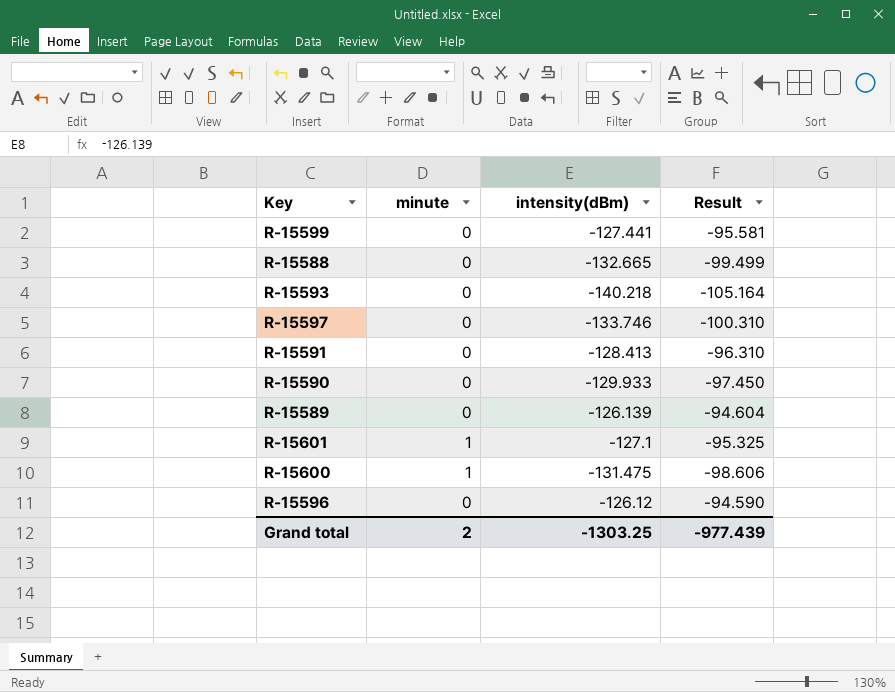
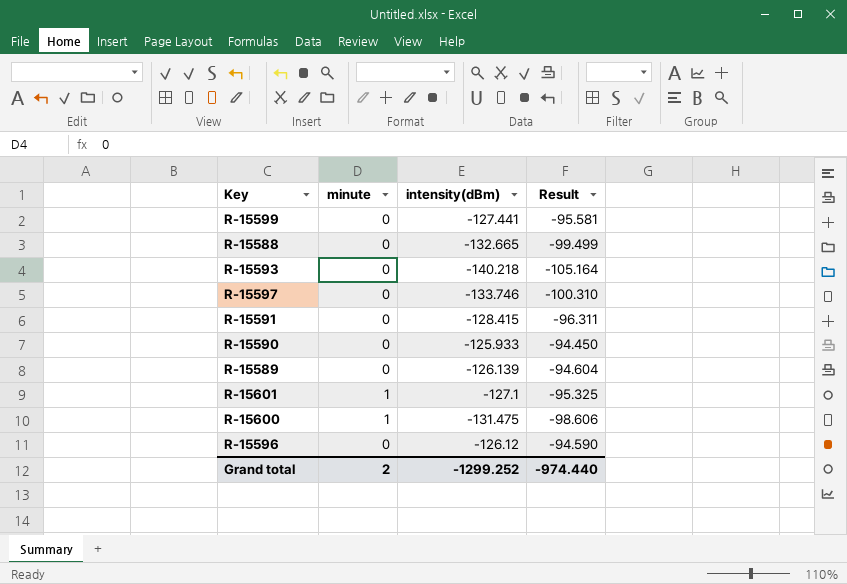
R-15591 | intensity(dBm): -128.413 -> -128.415
R-15591 | Result: -96.310 -> -96.311
R-15590 | intensity(dBm): -129.933 -> -125.933
R-15590 | Result: -97.450 -> -94.450
Grand total | intensity(dBm): -1303.25 -> -1299.252
Grand total | Result: -977.439 -> -974.440

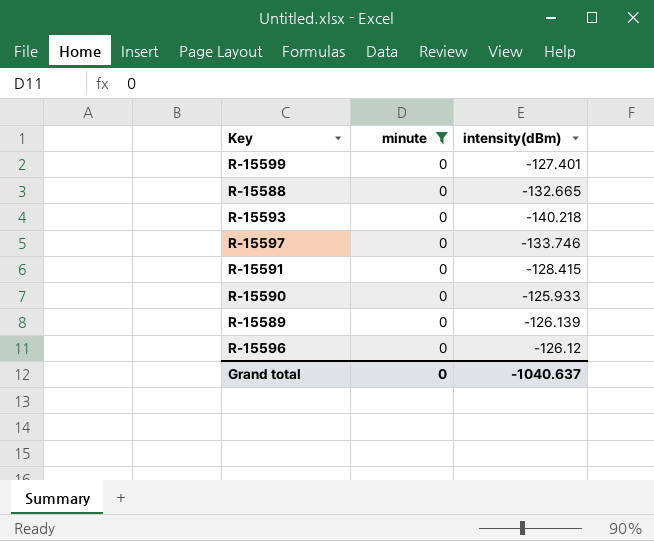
filter: none -> minute = 0
column Result | formula: [intensity(dBm)] * 0.75 -> none
R-15599 | intensity(dBm): -127.441 -> -127.401
Grand total | minute: 2 -> 0
Grand total | intensity(dBm): -1299.252 -> -1040.637

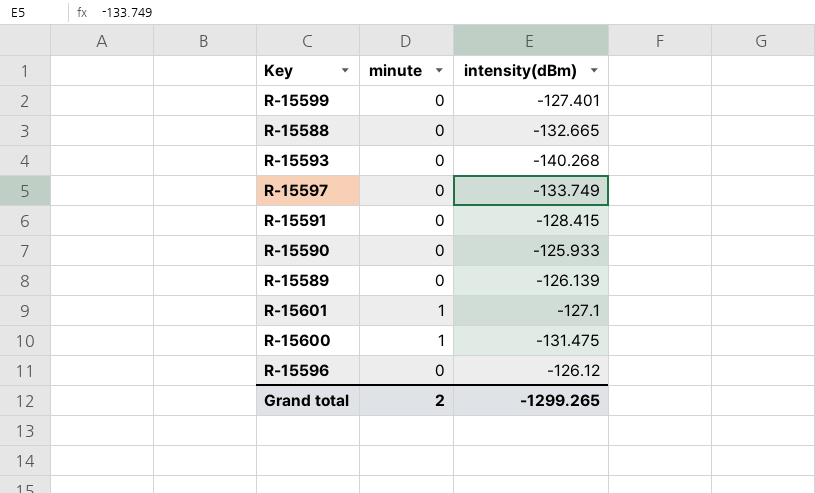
filter: minute = 0 -> none
R-15593 | intensity(dBm): -140.218 -> -140.268
R-15597 | intensity(dBm): -133.746 -> -133.749
Grand total | minute: 0 -> 2
Grand total | intensity(dBm): -1040.637 -> -1299.265

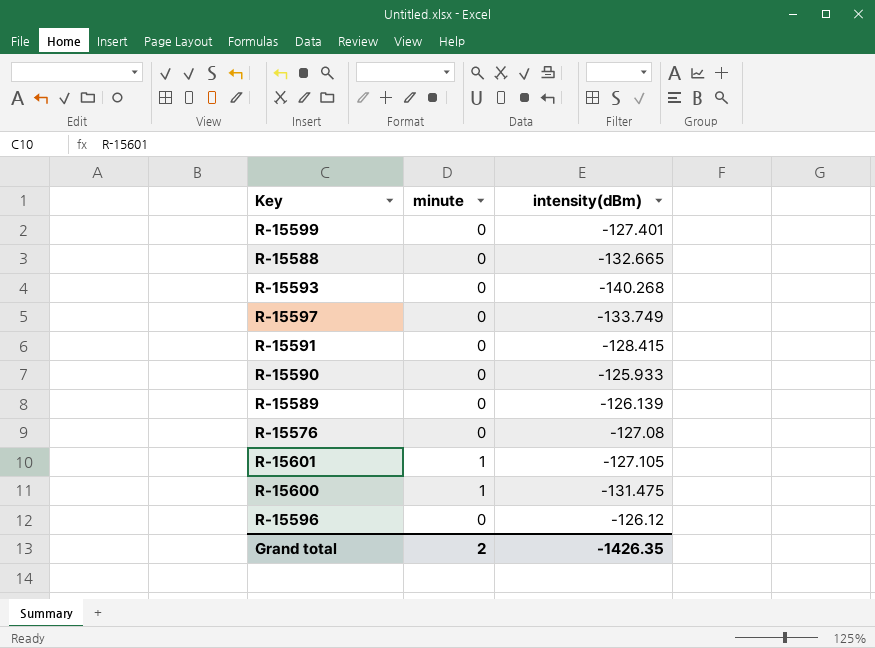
row R-15576: none -> 0 | -127.08
R-15601 | intensity(dBm): -127.1 -> -127.105
Grand total | intensity(dBm): -1299.265 -> -1426.35

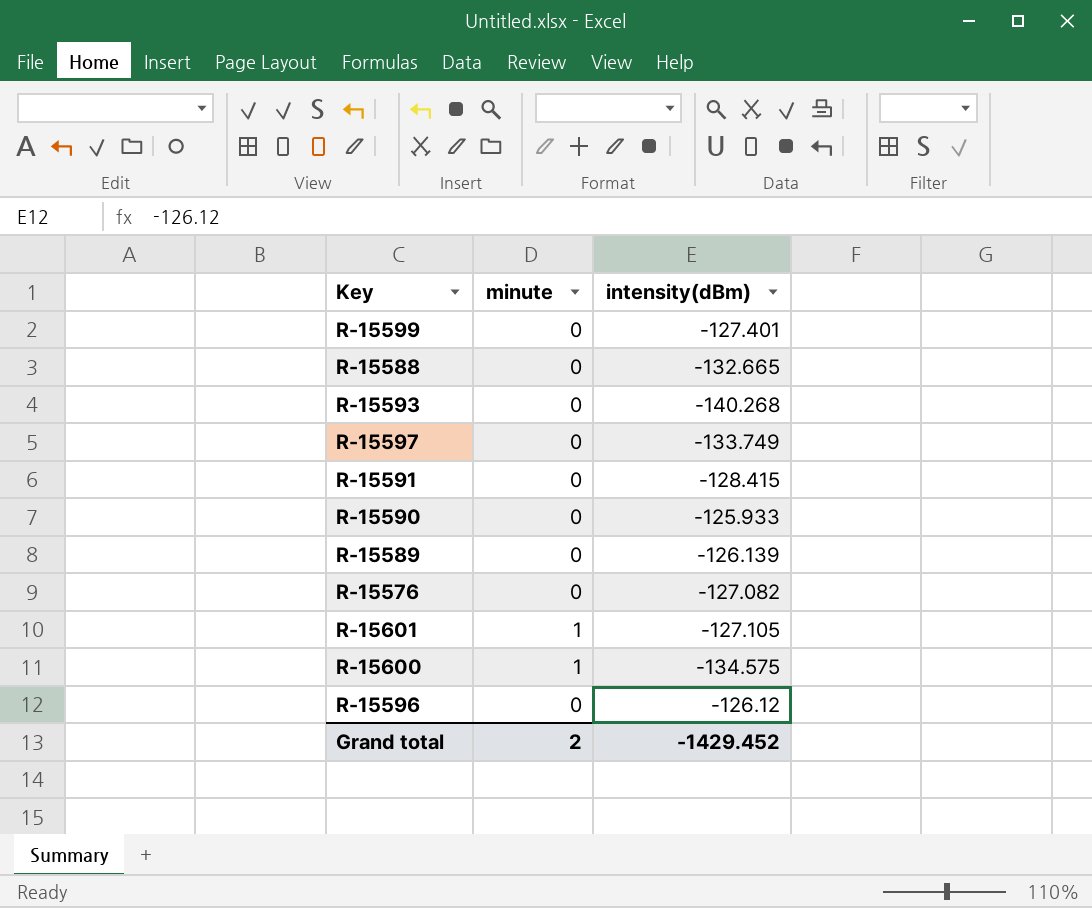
R-15576 | intensity(dBm): -127.08 -> -127.082
R-15600 | intensity(dBm): -131.475 -> -134.575
Grand total | intensity(dBm): -1426.35 -> -1429.452

